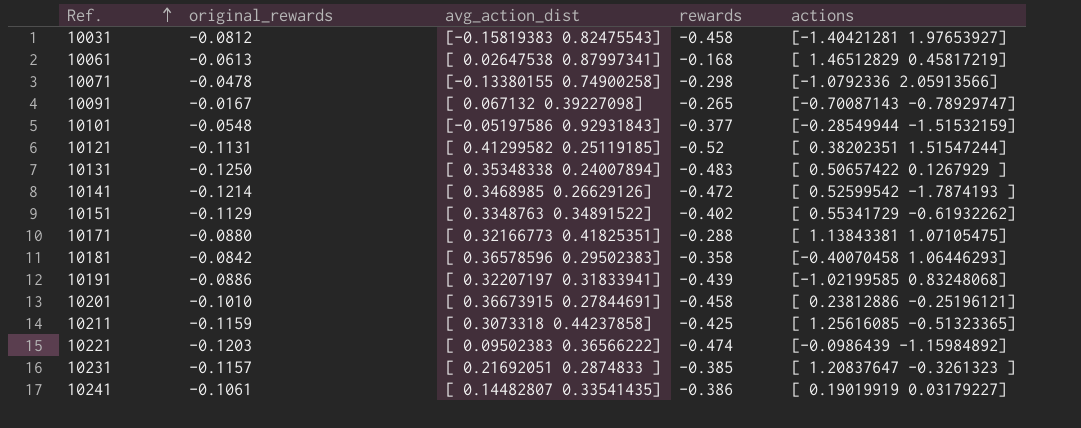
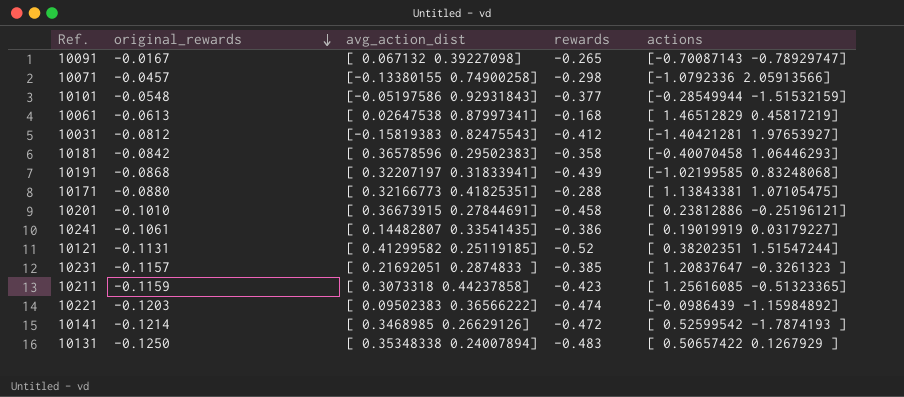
row order: Ref. ascending -> original_rewards descending
row 10151: -0.1129 | [ 0.3348763 0.34891522] | -0.402 | [ 0.55341729 -0.61932262] -> none
10071 | original_rewards: -0.0478 -> -0.0457
10031 | rewards: -0.458 -> -0.412
10191 | original_rewards: -0.0886 -> -0.0868
10211 | rewards: -0.425 -> -0.423

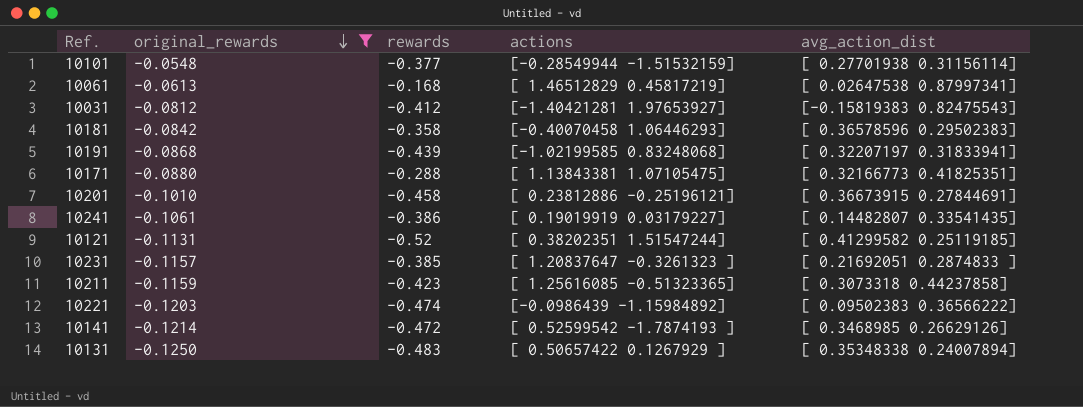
filter: none -> original_rewards <= -0.0548
column avg_action_dist | position: 3 -> 5
10101 | avg_action_dist: [-0.05197586 0.92931843] -> [ 0.27701938 0.31156114]

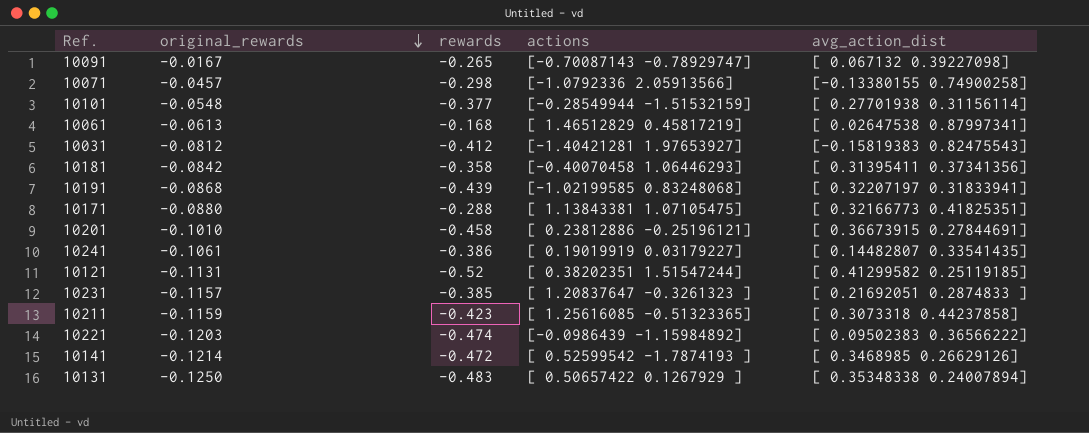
filter: original_rewards <= -0.0548 -> none
10181 | avg_action_dist: [ 0.36578596 0.29502383] -> [ 0.31395411 0.37341356]

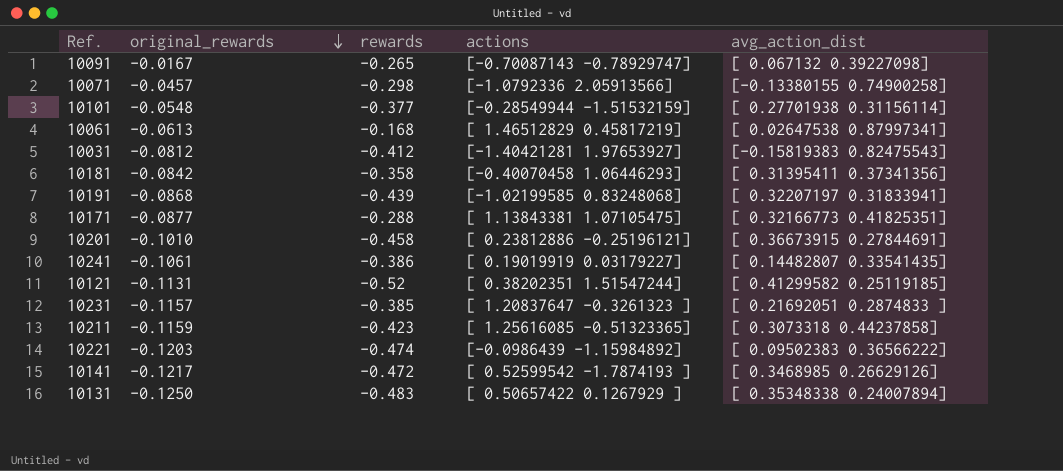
10171 | original_rewards: -0.0880 -> -0.0877
10141 | original_rewards: -0.1214 -> -0.1217

